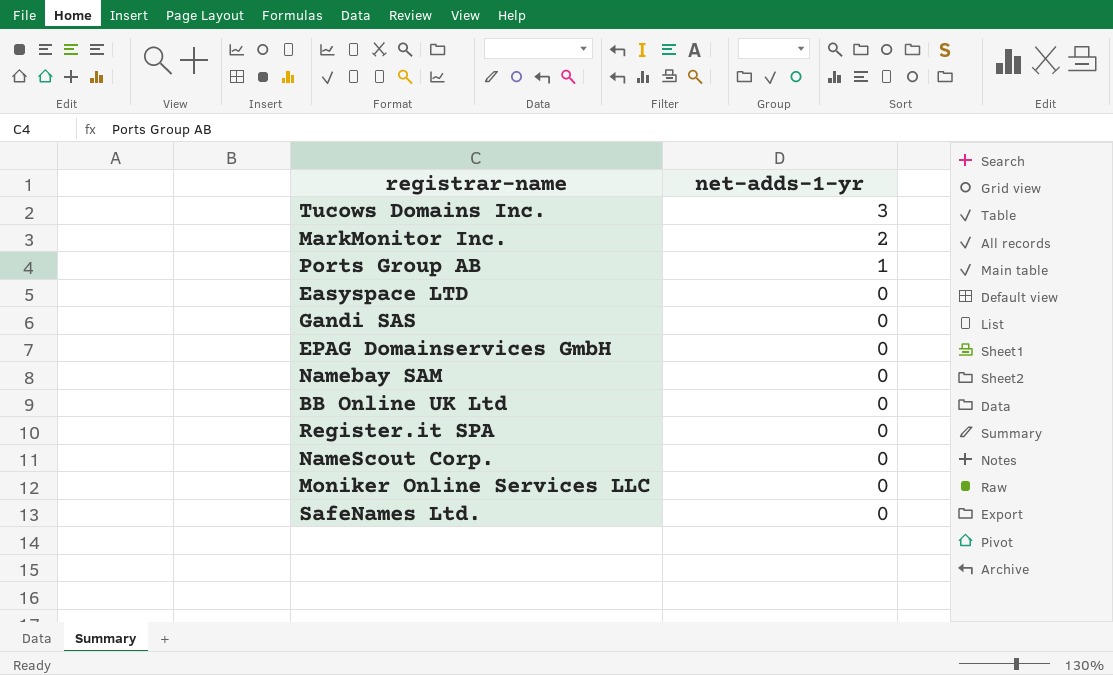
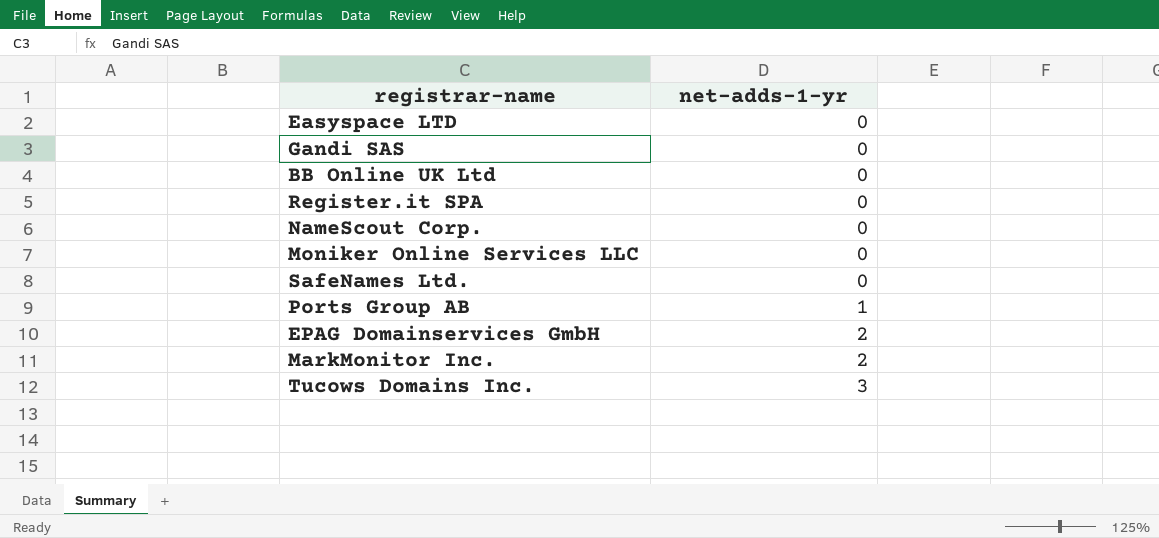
row order: net-adds-1-yr descending -> net-adds-1-yr ascending
row Namebay SAM: 0 -> none
EPAG Domainservices GmbH | net-adds-1-yr: 0 -> 2

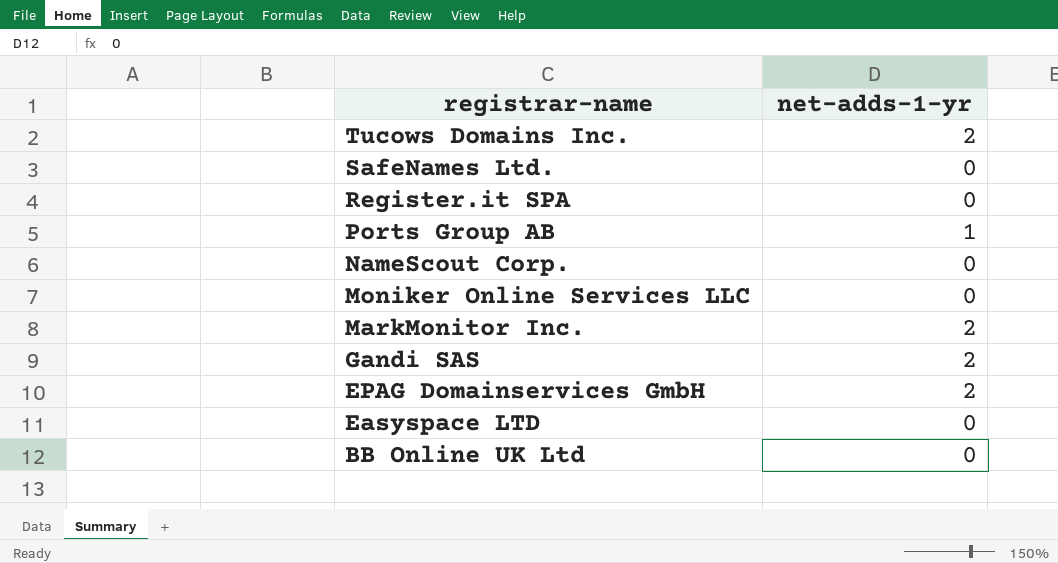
row order: net-adds-1-yr ascending -> registrar-name descending
Tucows Domains Inc. | net-adds-1-yr: 3 -> 2
Gandi SAS | net-adds-1-yr: 0 -> 2

